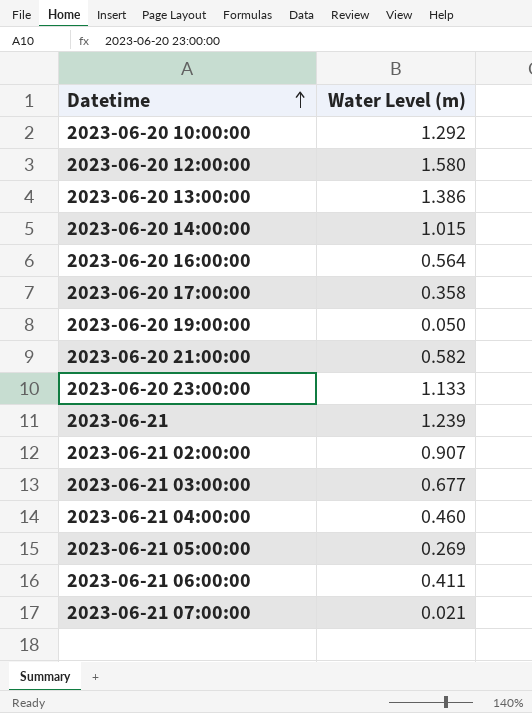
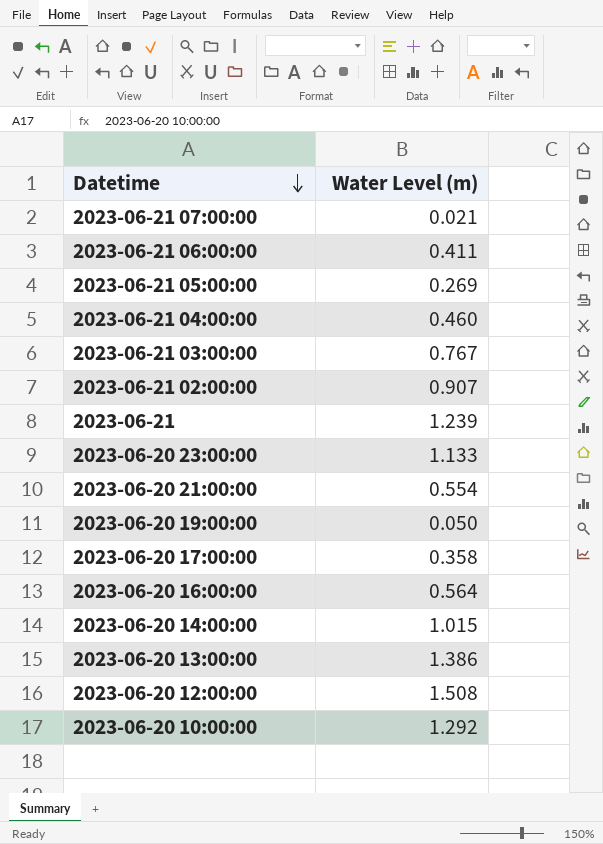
row order: Datetime ascending -> Datetime descending
2023-06-21 03:00:00 | Water Level (m): 0.677 -> 0.767
2023-06-20 21:00:00 | Water Level (m): 0.582 -> 0.554
2023-06-20 12:00:00 | Water Level (m): 1.580 -> 1.508

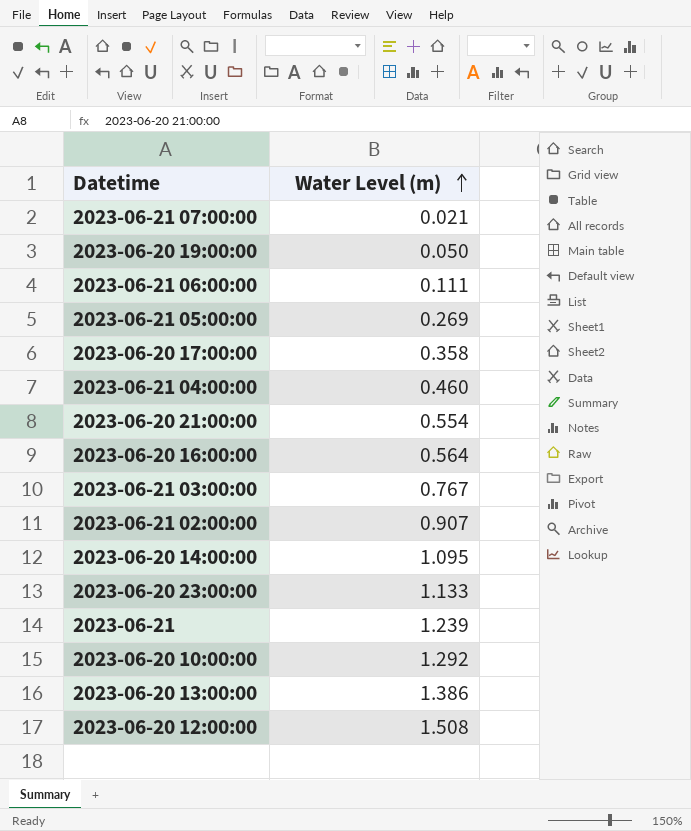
row order: Datetime descending -> Water Level (m) ascending
2023-06-21 06:00:00 | Water Level (m): 0.411 -> 0.111
2023-06-20 14:00:00 | Water Level (m): 1.015 -> 1.095

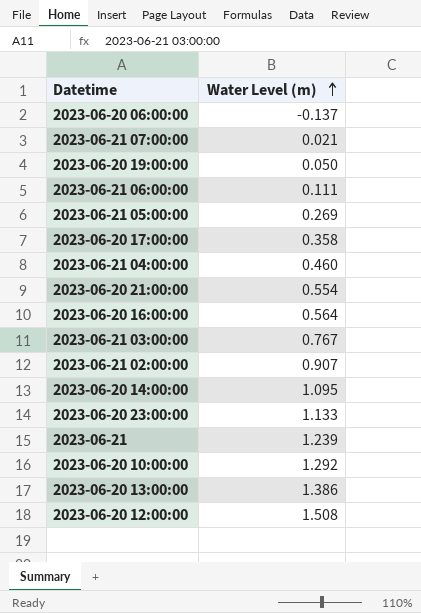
row 2023-06-20 06:00:00: none -> -0.137

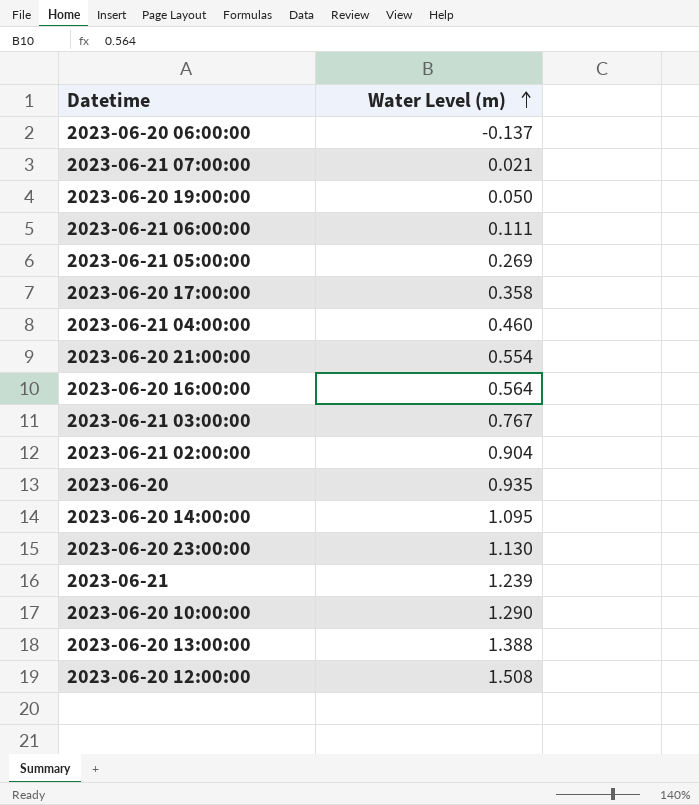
2023-06-21 02:00:00 | Water Level (m): 0.907 -> 0.904
row 2023-06-20: none -> 0.935
2023-06-20 23:00:00 | Water Level (m): 1.133 -> 1.130
2023-06-20 10:00:00 | Water Level (m): 1.292 -> 1.290
2023-06-20 13:00:00 | Water Level (m): 1.386 -> 1.388

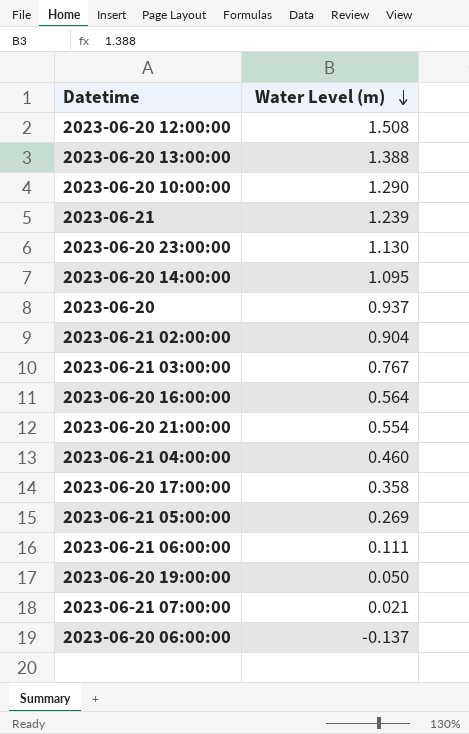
row order: Water Level (m) ascending -> Water Level (m) descending
2023-06-20 | Water Level (m): 0.935 -> 0.937

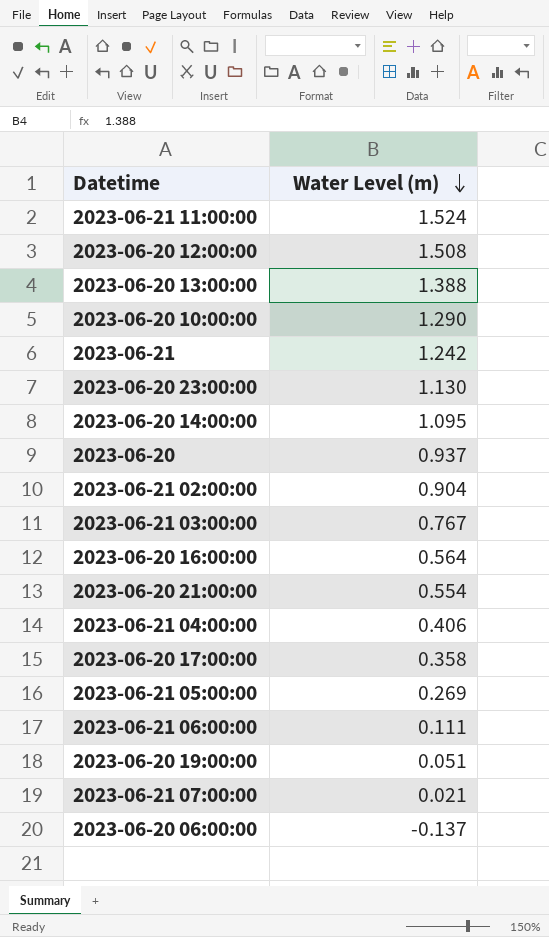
row 2023-06-21 11:00:00: none -> 1.524
2023-06-21 | Water Level (m): 1.239 -> 1.242
2023-06-21 04:00:00 | Water Level (m): 0.460 -> 0.406
2023-06-20 19:00:00 | Water Level (m): 0.050 -> 0.051

